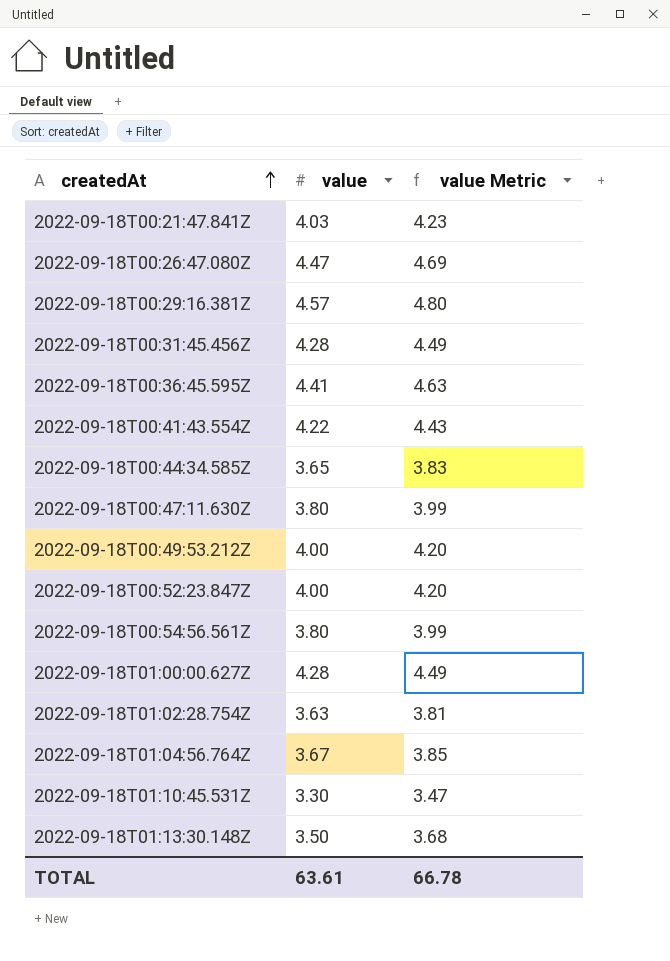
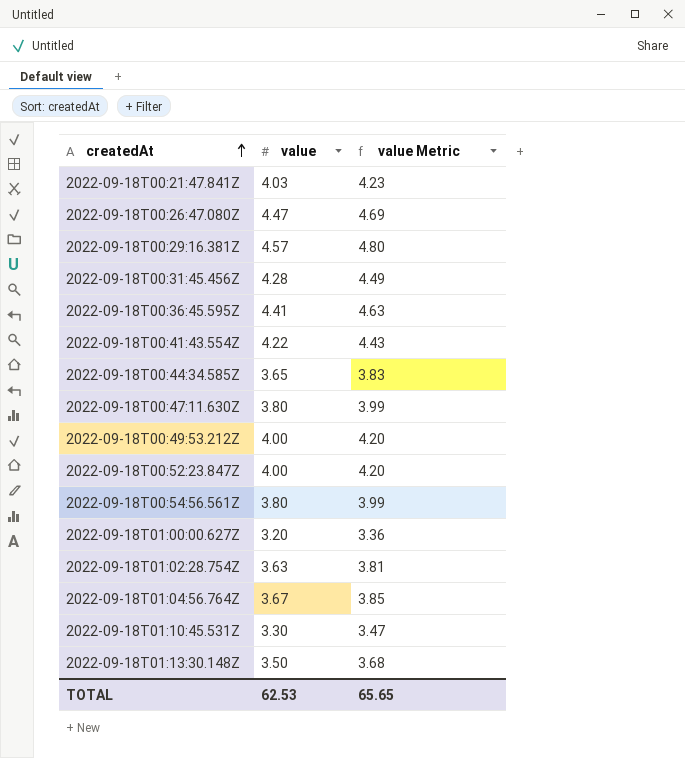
2022-09-18T01:00:00.627Z | value: 4.28 -> 3.20
2022-09-18T01:00:00.627Z | value Metric: 4.49 -> 3.36
TOTAL | value: 63.61 -> 62.53
TOTAL | value Metric: 66.78 -> 65.65

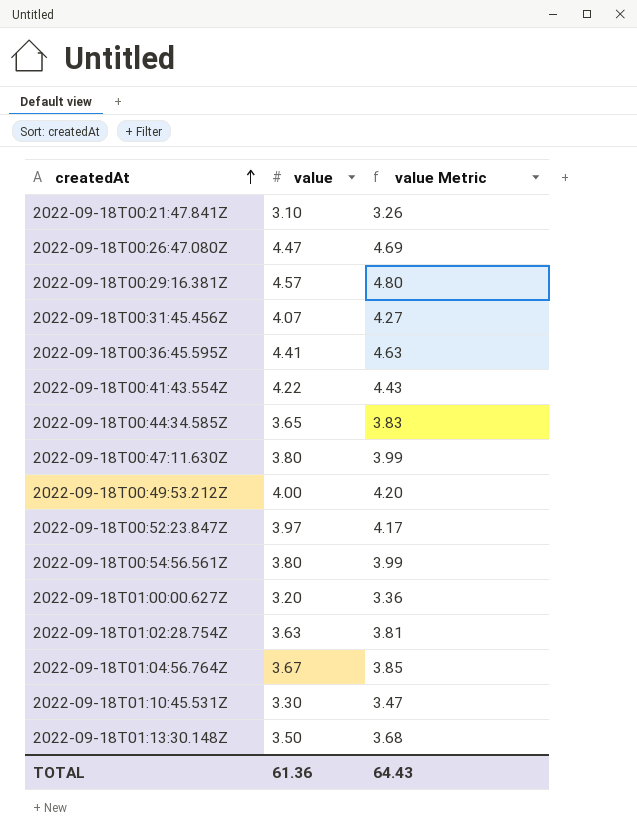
2022-09-18T00:21:47.841Z | value: 4.03 -> 3.10
2022-09-18T00:21:47.841Z | value Metric: 4.23 -> 3.26
2022-09-18T00:31:45.456Z | value: 4.28 -> 4.07
2022-09-18T00:31:45.456Z | value Metric: 4.49 -> 4.27
2022-09-18T00:52:23.847Z | value: 4.00 -> 3.97
2022-09-18T00:52:23.847Z | value Metric: 4.20 -> 4.17
TOTAL | value: 62.53 -> 61.36
TOTAL | value Metric: 65.65 -> 64.43

